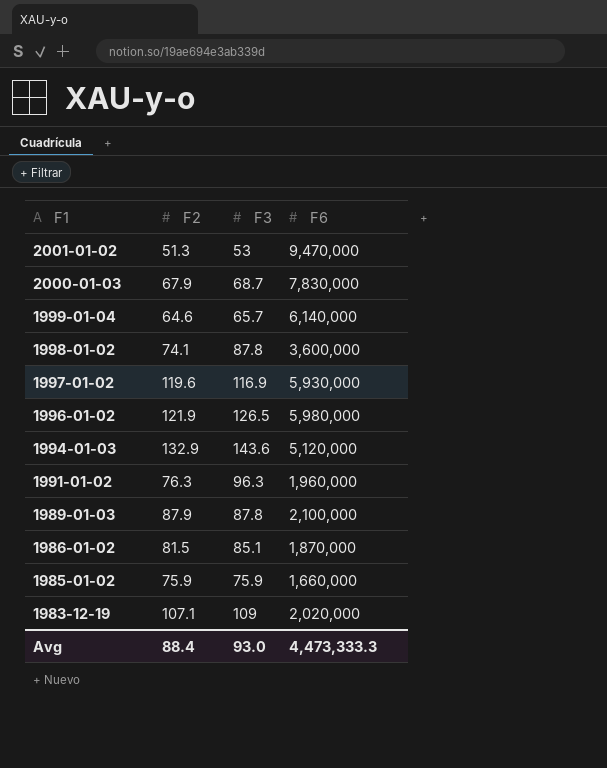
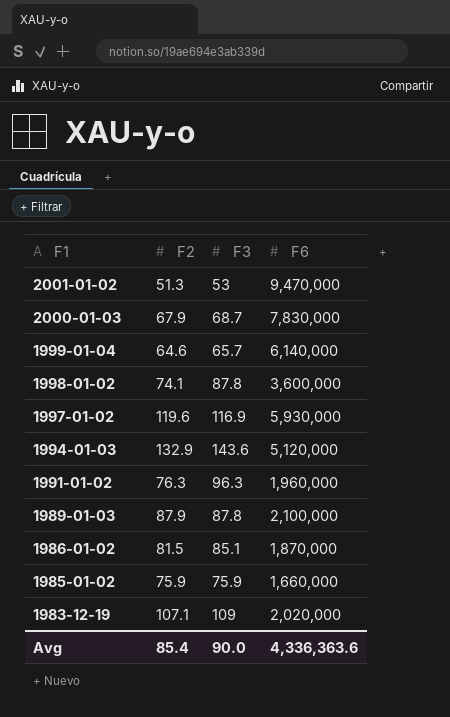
row 1996-01-02: 121.9 | 126.5 | 5,980,000 -> none
Avg | F2: 88.4 -> 85.4
Avg | F3: 93.0 -> 90.0
Avg | F6: 4,473,333.3 -> 4,336,363.6

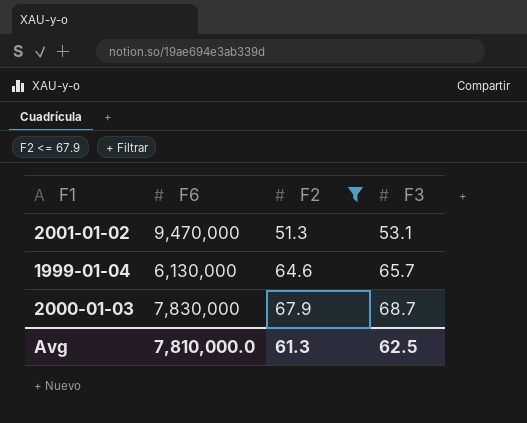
filter: none -> F2 <= 67.9
row order: F1 descending -> F2 ascending
column F6 | position: 4 -> 2
2001-01-02 | F3: 53 -> 53.1
1999-01-04 | F6: 6,140,000 -> 6,130,000
Avg | F6: 4,336,363.6 -> 7,810,000.0
Avg | F2: 85.4 -> 61.3
Avg | F3: 90.0 -> 62.5

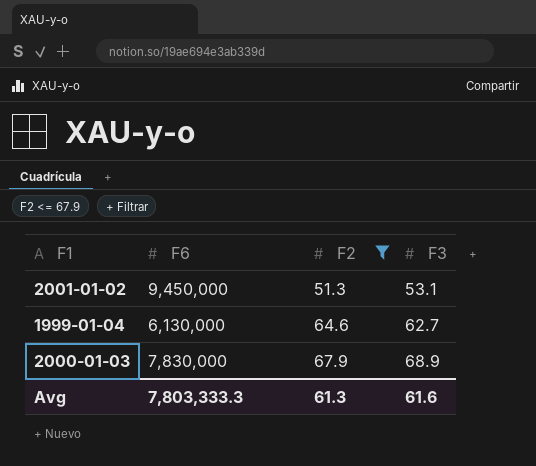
2001-01-02 | F6: 9,470,000 -> 9,450,000
1999-01-04 | F3: 65.7 -> 62.7
2000-01-03 | F3: 68.7 -> 68.9
Avg | F6: 7,810,000.0 -> 7,803,333.3
Avg | F3: 62.5 -> 61.6

